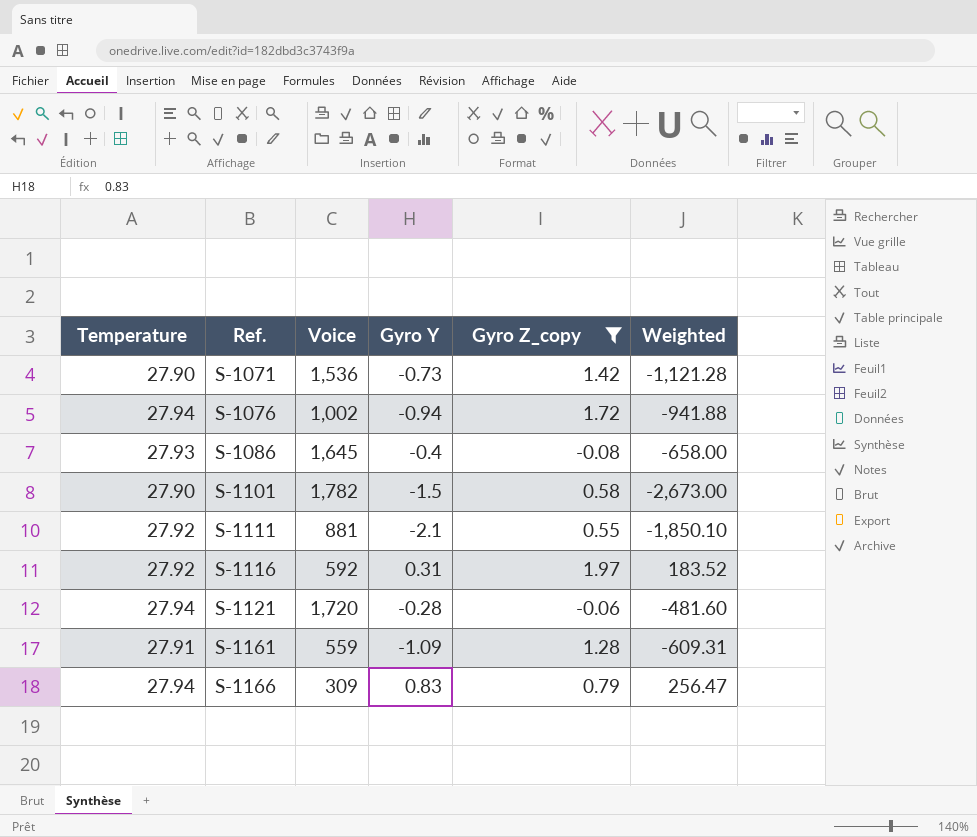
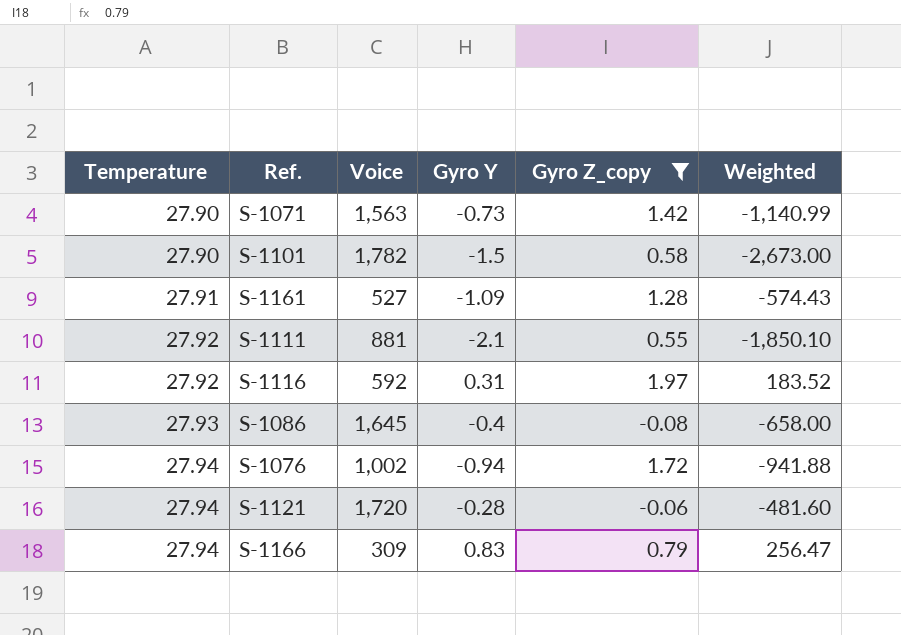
row order: Ref. ascending -> Temperature ascending
S-1071 | Voice: 1,536 -> 1,563
S-1071 | Weighted: -1,121.28 -> -1,140.99
S-1161 | Voice: 559 -> 527
S-1161 | Weighted: -609.31 -> -574.43

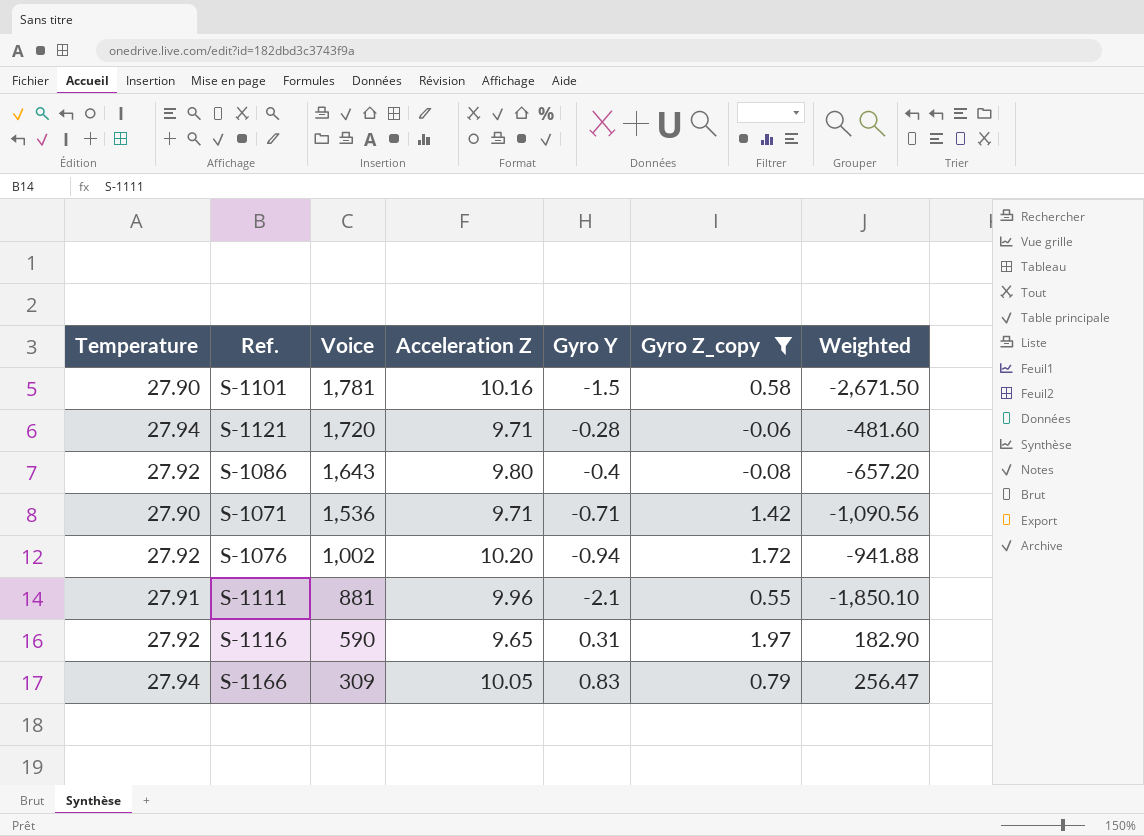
row order: Temperature ascending -> Voice descending
column Acceleration Z | position: none -> 4
row S-1161: 27.91 | 527 | -1.09 | 1.28 | -574.43 -> none
S-1101 | Voice: 1,782 -> 1,781
S-1101 | Weighted: -2,673.00 -> -2,671.50
S-1086 | Temperature: 27.93 -> 27.92
S-1086 | Voice: 1,645 -> 1,643
S-1086 | Weighted: -658.00 -> -657.20
S-1071 | Voice: 1,563 -> 1,536
S-1071 | Gyro Y: -0.73 -> -0.71
S-1071 | Weighted: -1,140.99 -> -1,090.56
S-1076 | Temperature: 27.94 -> 27.92
S-1111 | Temperature: 27.92 -> 27.91
S-1116 | Voice: 592 -> 590
S-1116 | Weighted: 183.52 -> 182.90

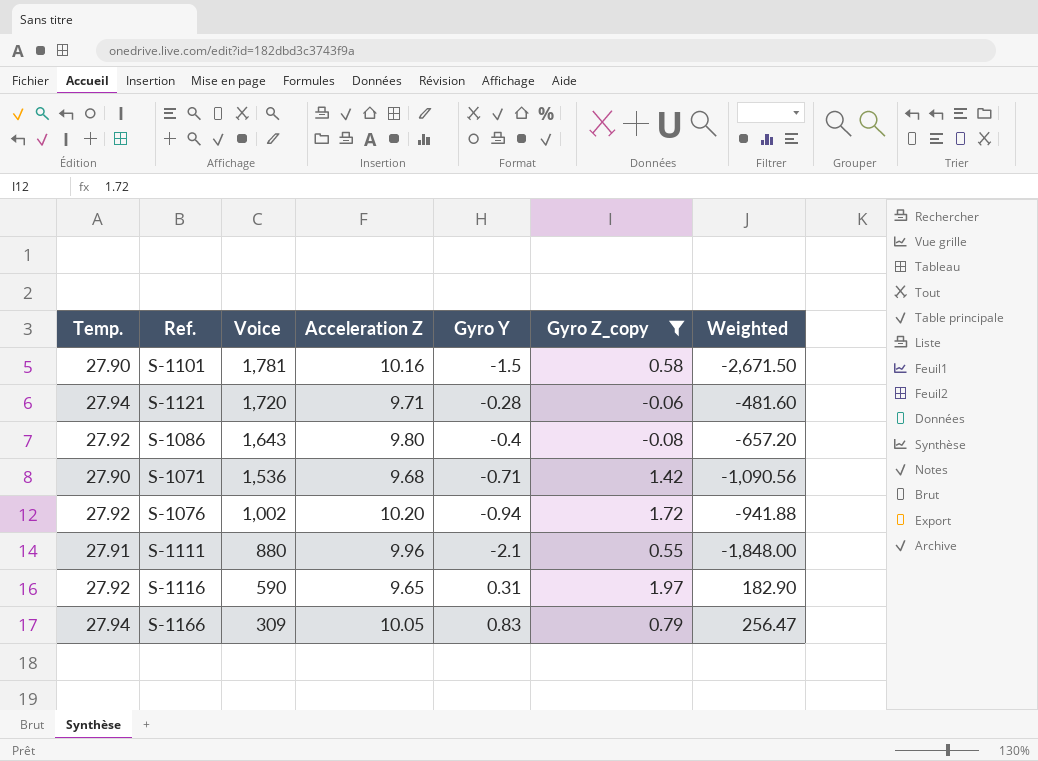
column name: Temperature -> Temp.
S-1071 | Acceleration Z: 9.71 -> 9.68
S-1111 | Voice: 881 -> 880
S-1111 | Weighted: -1,850.10 -> -1,848.00

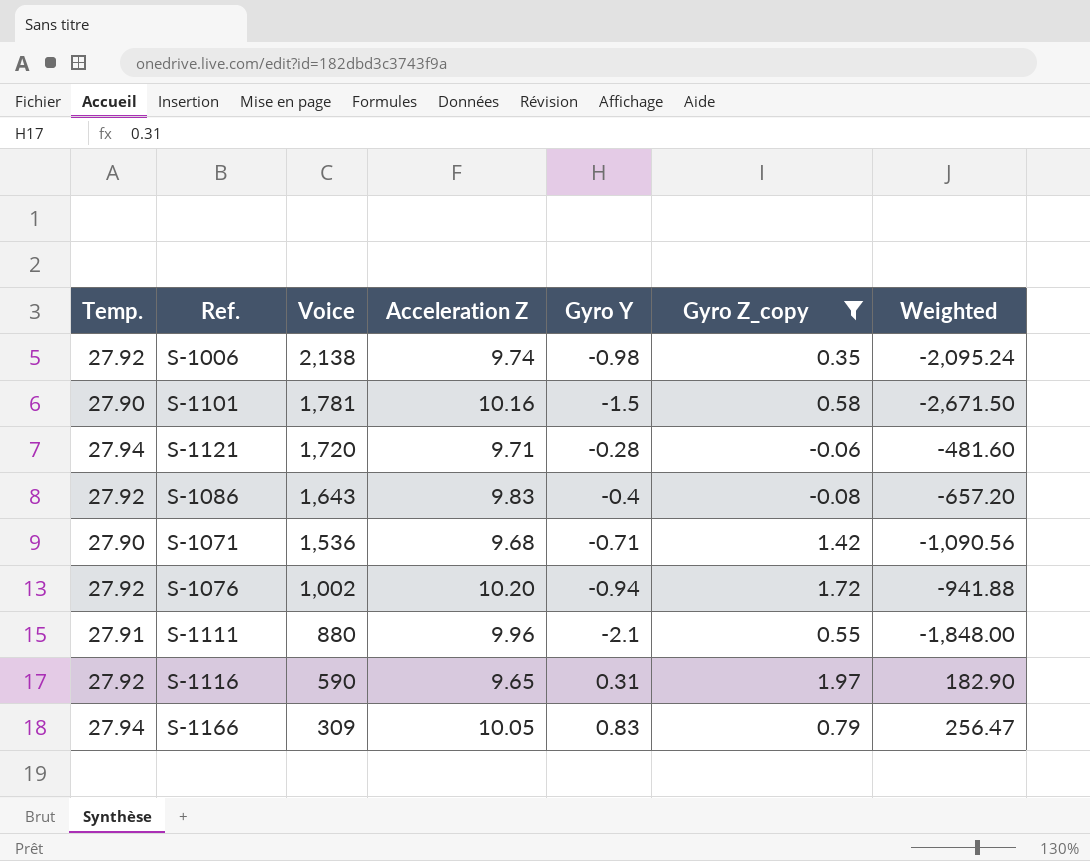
row S-1006: none -> 27.92 | 2,138 | 9.74 | -0.98 | 0.35 | -2,095.24
S-1086 | Acceleration Z: 9.80 -> 9.83

